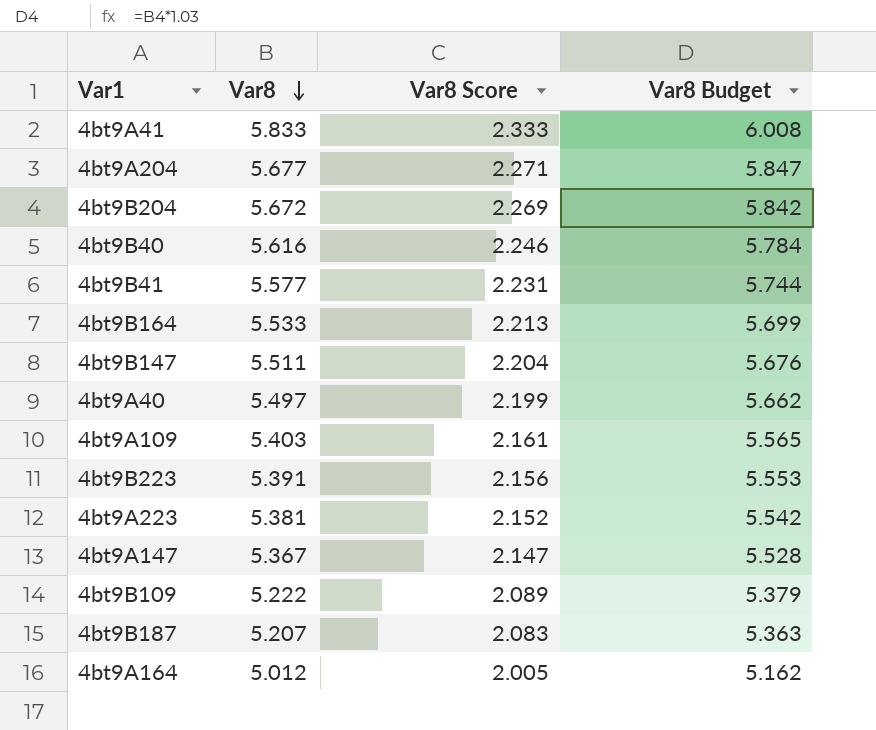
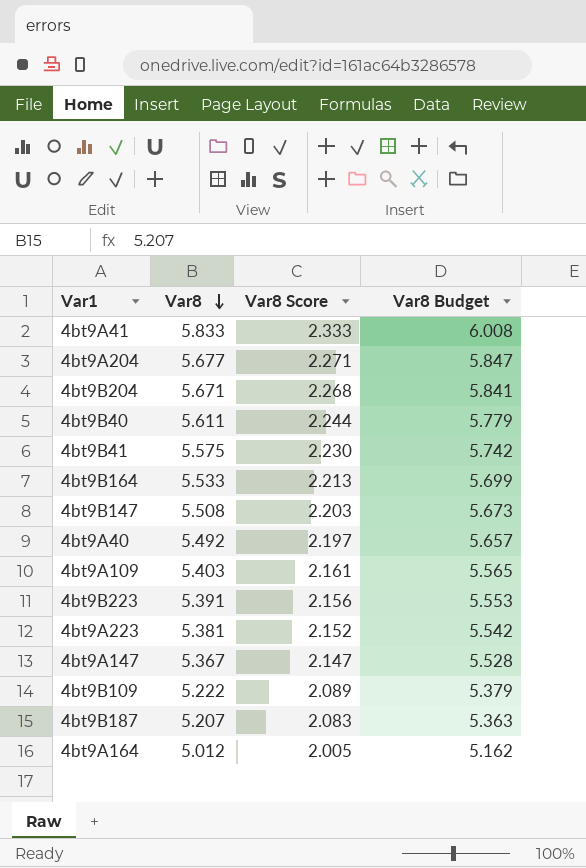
4bt9B204 | Var8: 5.672 -> 5.671
4bt9B204 | Var8 Score: 2.269 -> 2.268
4bt9B204 | Var8 Budget: 5.842 -> 5.841
4bt9B40 | Var8: 5.616 -> 5.611
4bt9B40 | Var8 Score: 2.246 -> 2.244
4bt9B40 | Var8 Budget: 5.784 -> 5.779
4bt9B41 | Var8: 5.577 -> 5.575
4bt9B41 | Var8 Score: 2.231 -> 2.230
4bt9B41 | Var8 Budget: 5.744 -> 5.742
4bt9B147 | Var8: 5.511 -> 5.508
4bt9B147 | Var8 Score: 2.204 -> 2.203
4bt9B147 | Var8 Budget: 5.676 -> 5.673
4bt9A40 | Var8: 5.497 -> 5.492
4bt9A40 | Var8 Score: 2.199 -> 2.197
4bt9A40 | Var8 Budget: 5.662 -> 5.657

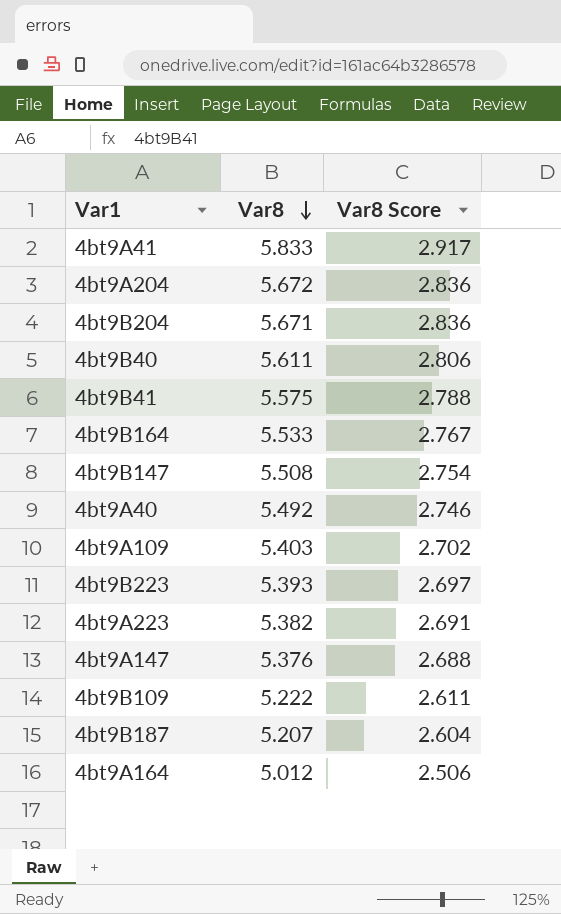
column Var8 Budget | formula: [Var8] * 1.03 -> none
column Var8 Score | formula: [Var8] * 0.4 -> [Var8] * 0.5
4bt9A204 | Var8: 5.677 -> 5.672
4bt9B223 | Var8: 5.391 -> 5.393
4bt9A223 | Var8: 5.381 -> 5.382
4bt9A147 | Var8: 5.367 -> 5.376

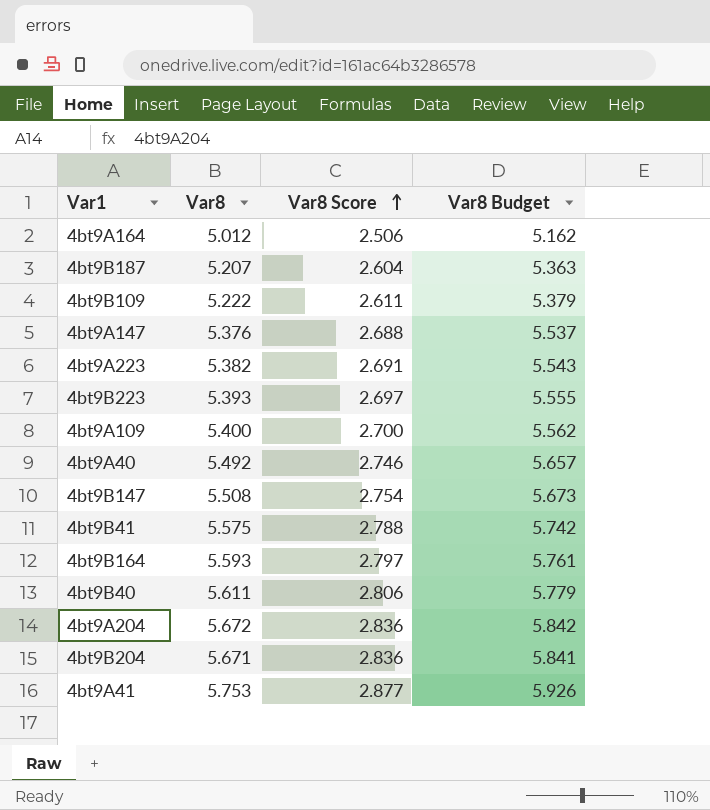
row order: Var8 descending -> Var8 Score ascending
column Var8 Budget | formula: none -> [Var8] * 1.03
4bt9A109 | Var8: 5.403 -> 5.400
4bt9A109 | Var8 Score: 2.702 -> 2.700
4bt9B164 | Var8: 5.533 -> 5.593
4bt9B164 | Var8 Score: 2.767 -> 2.797
4bt9A41 | Var8: 5.833 -> 5.753
4bt9A41 | Var8 Score: 2.917 -> 2.877

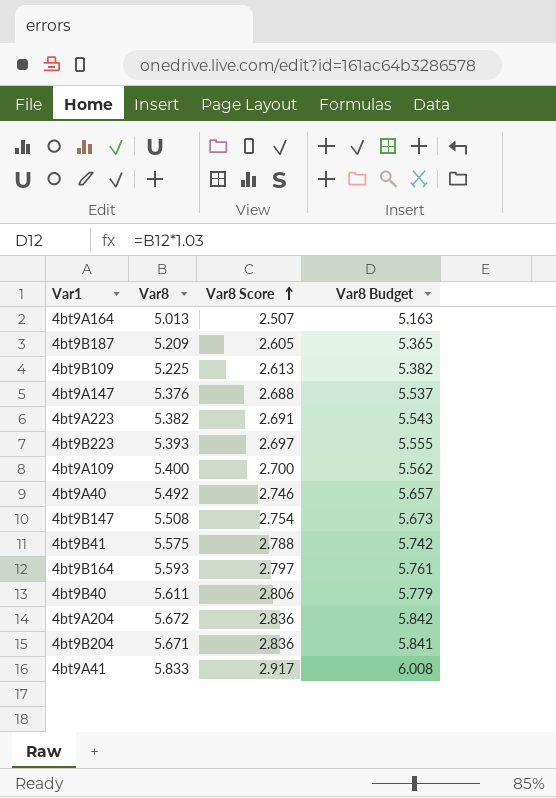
4bt9A164 | Var8: 5.012 -> 5.013
4bt9A164 | Var8 Score: 2.506 -> 2.507
4bt9A164 | Var8 Budget: 5.162 -> 5.163
4bt9B187 | Var8: 5.207 -> 5.209
4bt9B187 | Var8 Score: 2.604 -> 2.605
4bt9B187 | Var8 Budget: 5.363 -> 5.365
4bt9B109 | Var8: 5.222 -> 5.225
4bt9B109 | Var8 Score: 2.611 -> 2.613
4bt9B109 | Var8 Budget: 5.379 -> 5.382
4bt9A41 | Var8: 5.753 -> 5.833
4bt9A41 | Var8 Score: 2.877 -> 2.917
4bt9A41 | Var8 Budget: 5.926 -> 6.008

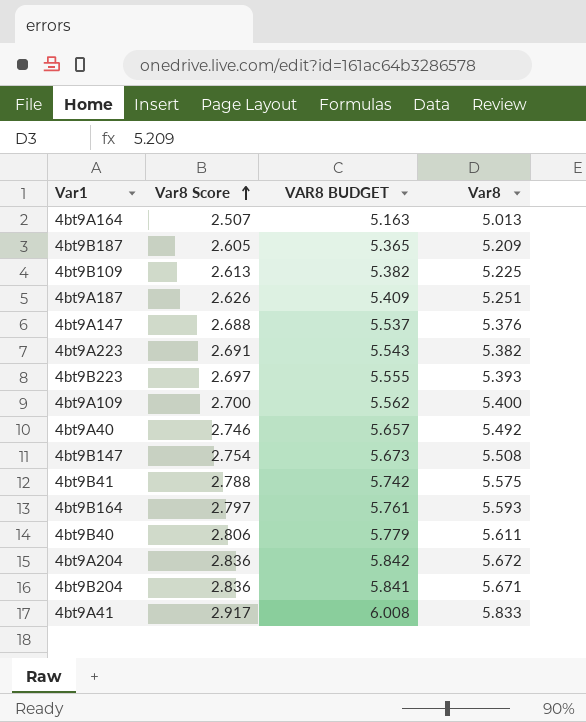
column name: Var8 Budget -> VAR8 BUDGET
column Var8 | position: 2 -> 4
row 4bt9A187: none -> 2.626 | 5.409 | 5.251

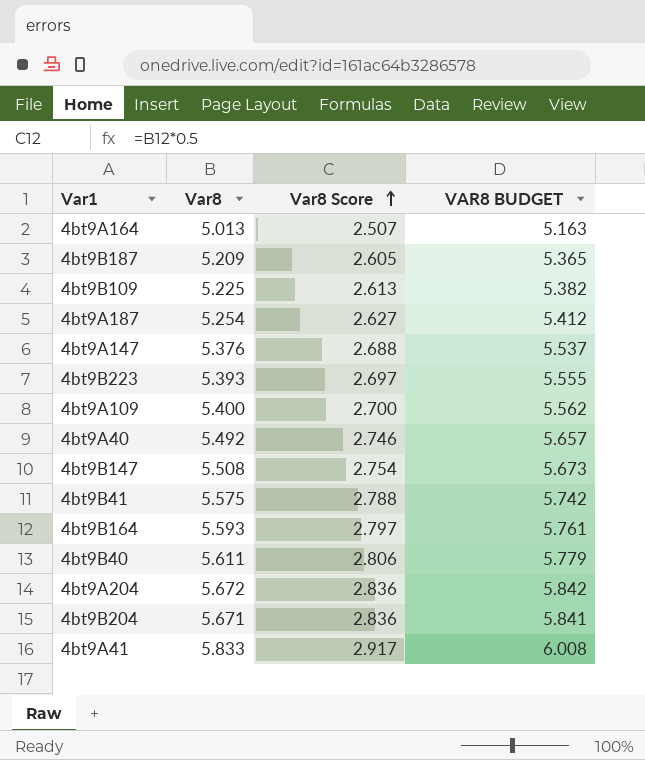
column Var8 | position: 4 -> 2
row 4bt9A223: 2.691 | 5.543 | 5.382 -> none
4bt9A187 | Var8: 5.251 -> 5.254
4bt9A187 | Var8 Score: 2.626 -> 2.627
4bt9A187 | VAR8 BUDGET: 5.409 -> 5.412

